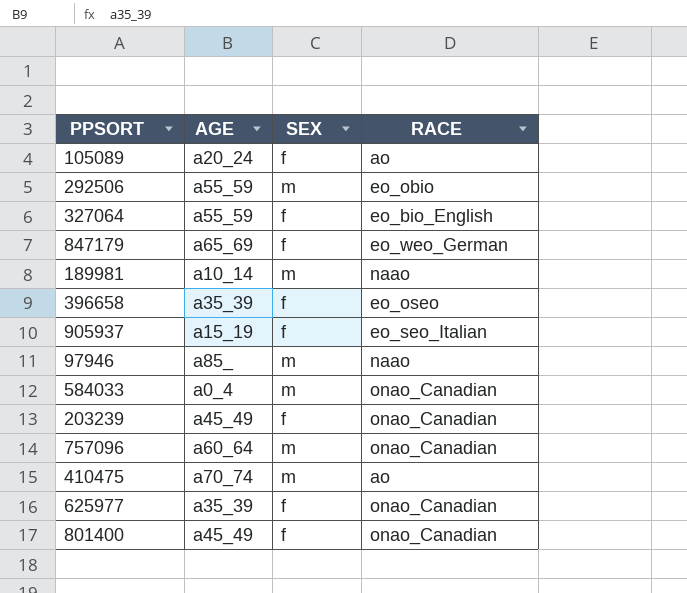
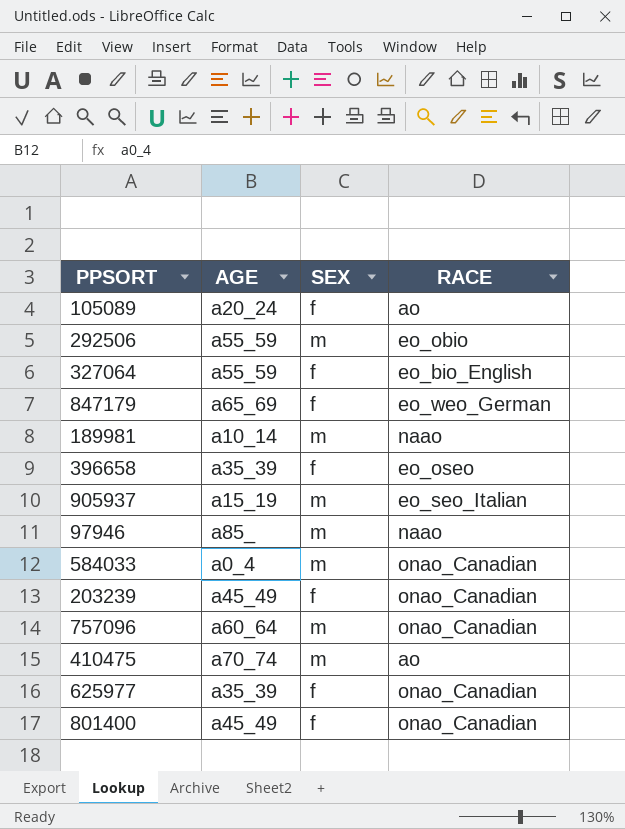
905937 | SEX: f -> m

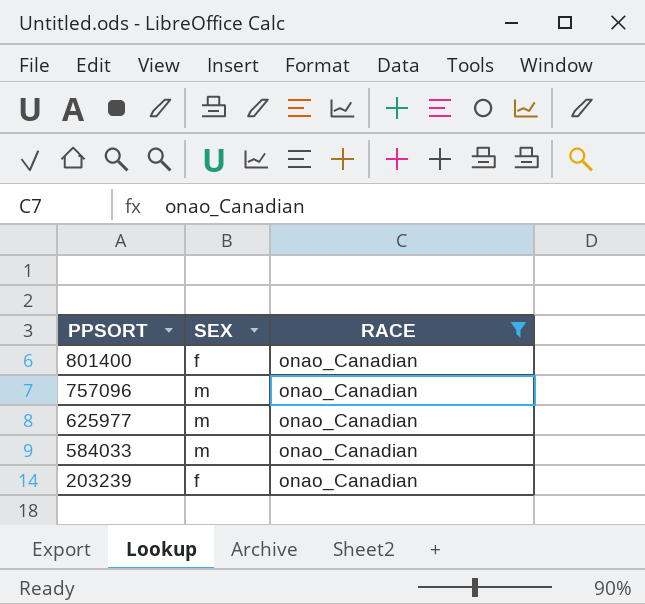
filter: none -> RACE = onao_Canadian
row order: none -> PPSORT descending
column AGE | position: 2 -> none
625977 | SEX: f -> m

